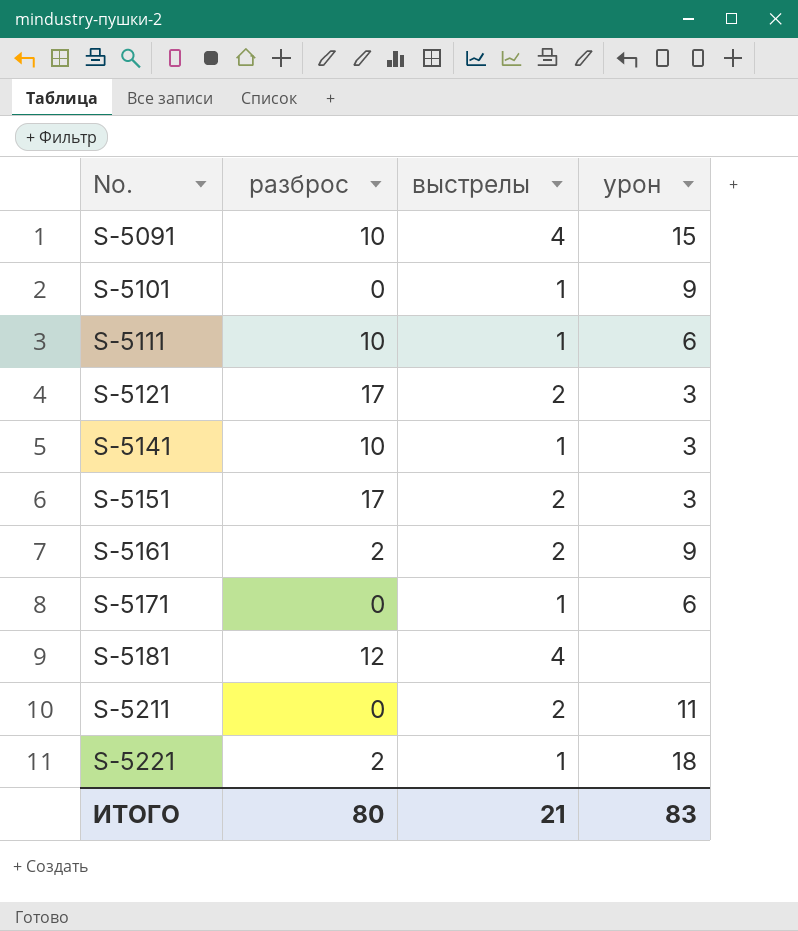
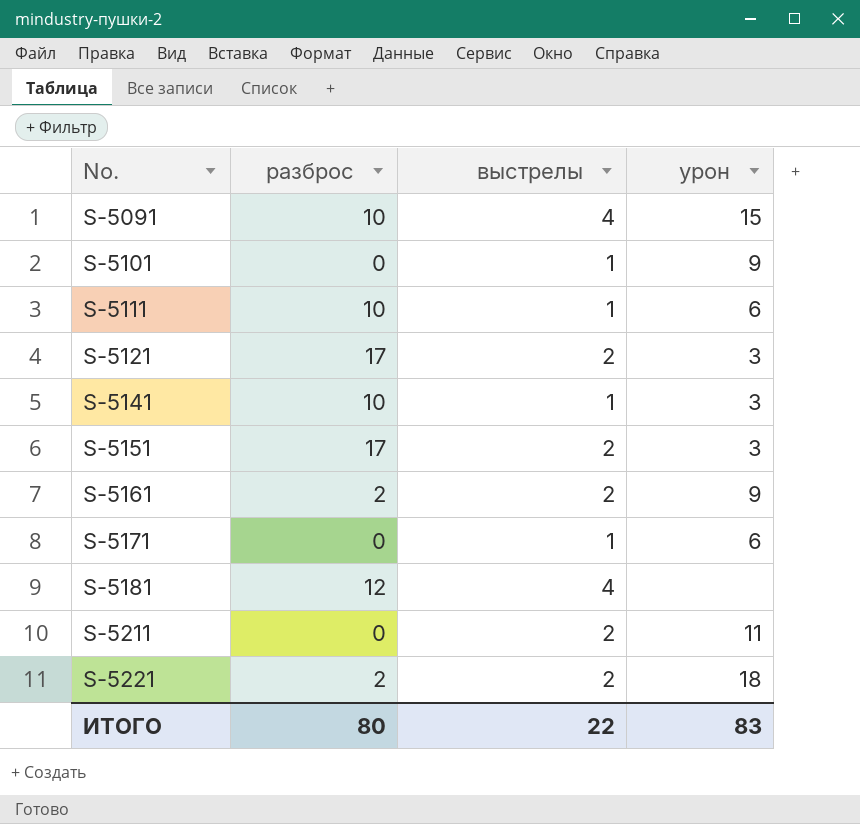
S-5221 | выстрелы: 1 -> 2
ИТОГО | выстрелы: 21 -> 22

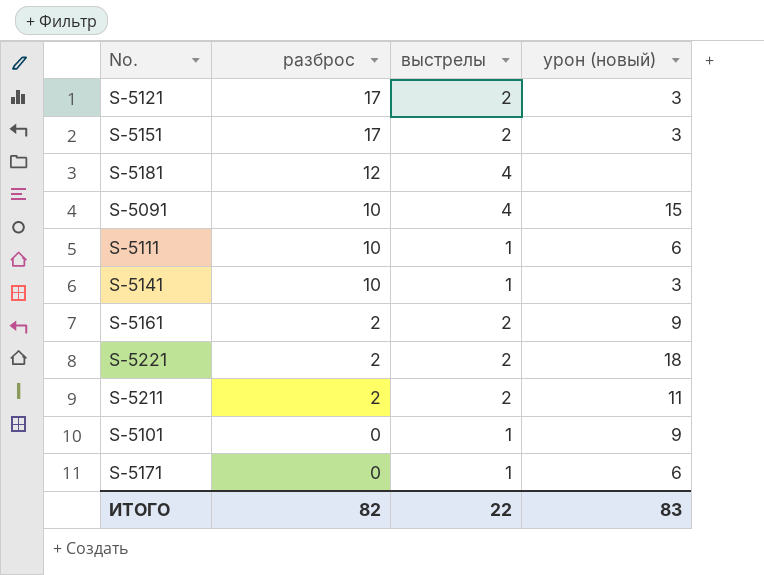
row order: No. ascending -> разброс descending
column name: урон -> урон (новый)
S-5211 | разброс: 0 -> 2
ИТОГО | разброс: 80 -> 82

